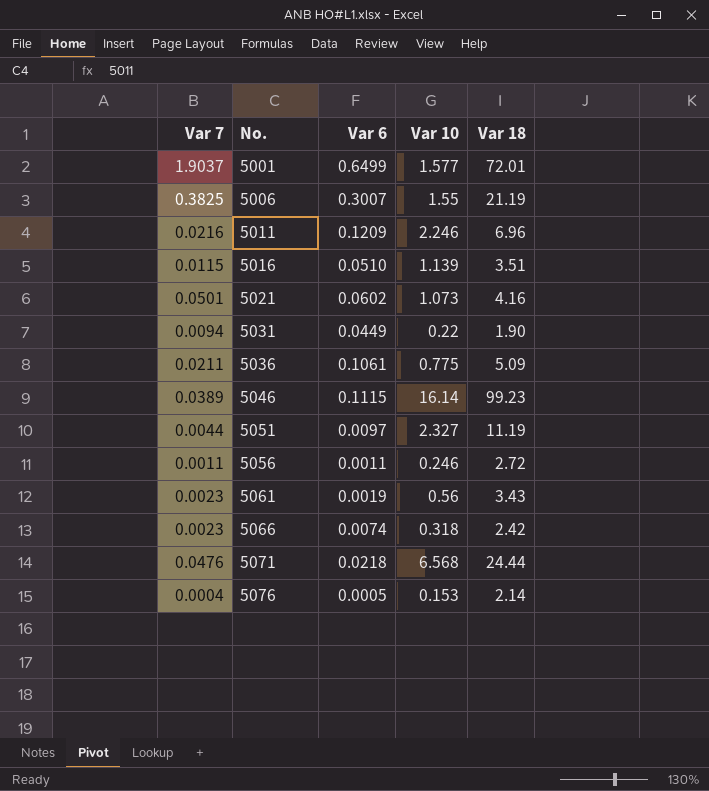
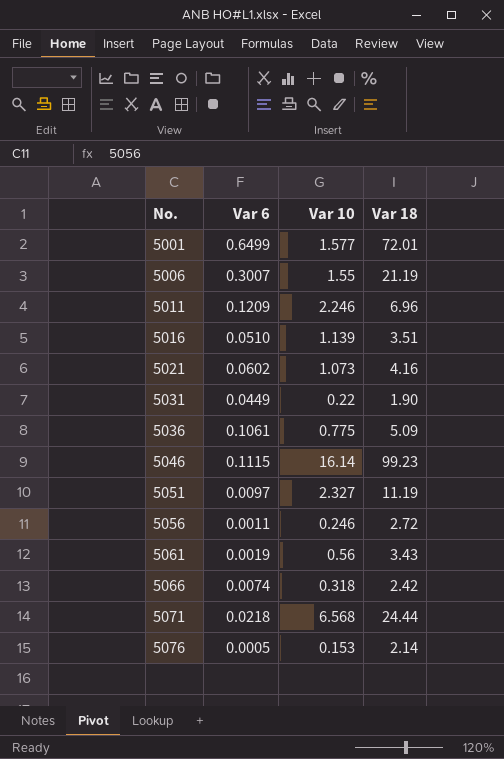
column Var 7 | position: 1 -> none

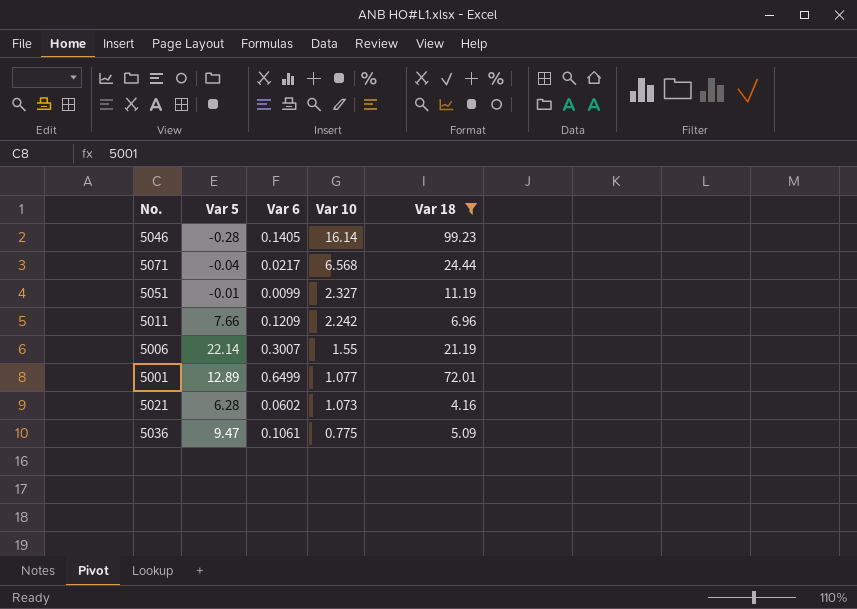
filter: none -> Var 18 >= 4.16
row order: No. ascending -> Var 10 descending
column Var 5 | position: none -> 2
5046 | Var 6: 0.1115 -> 0.1405
5071 | Var 6: 0.0218 -> 0.0217
5051 | Var 6: 0.0097 -> 0.0099
5011 | Var 10: 2.246 -> 2.242
5001 | Var 10: 1.577 -> 1.077

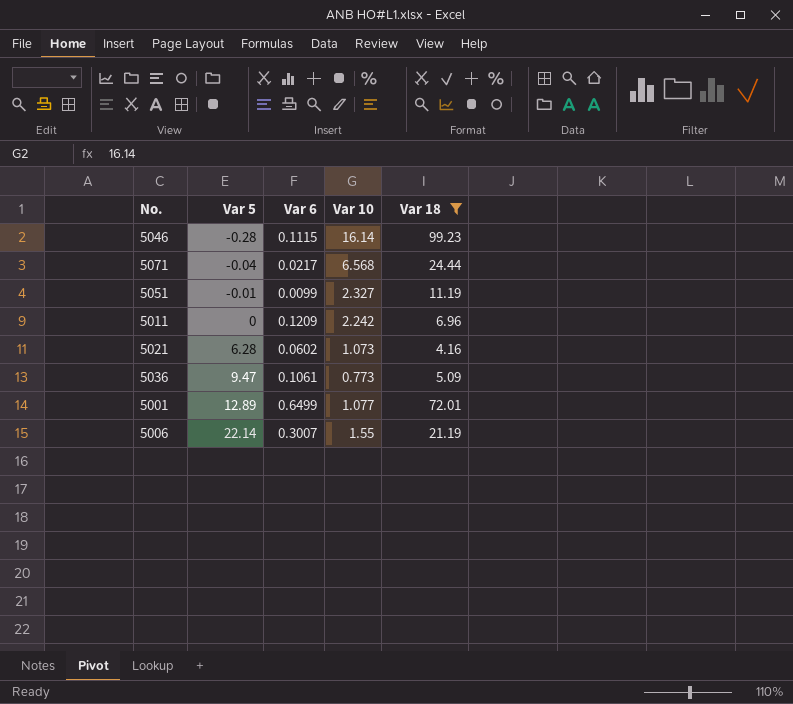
row order: Var 10 descending -> Var 5 ascending
5046 | Var 6: 0.1405 -> 0.1115
5011 | Var 5: 7.66 -> 0
5036 | Var 10: 0.775 -> 0.773

